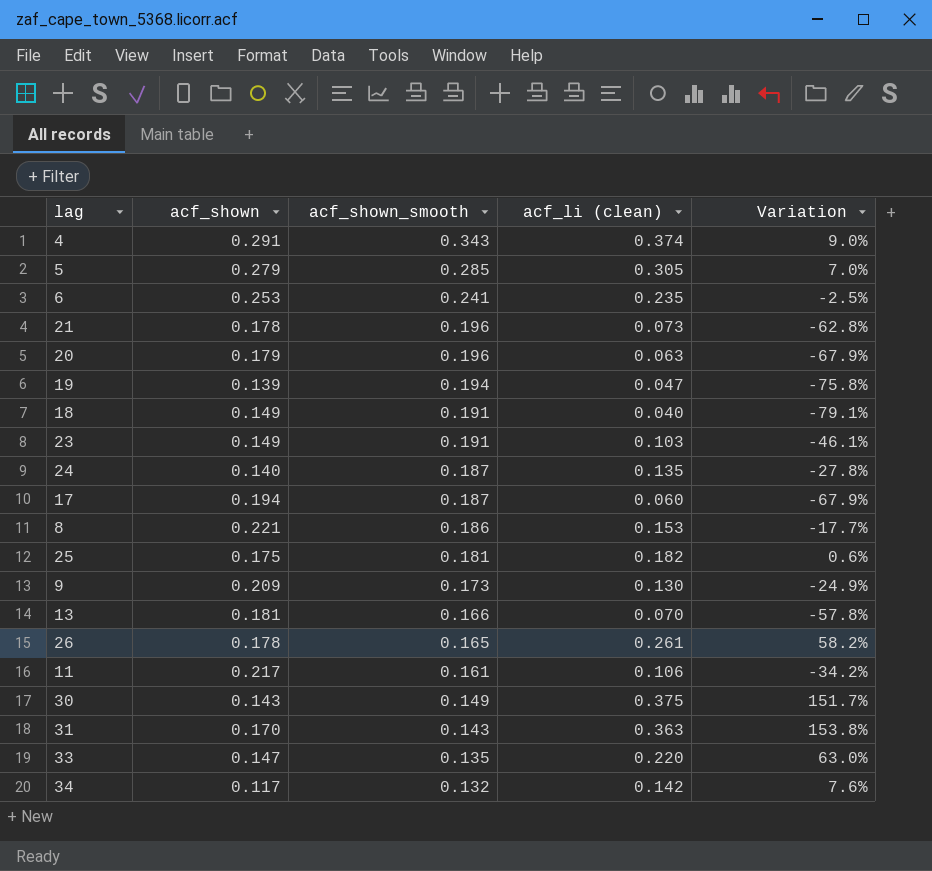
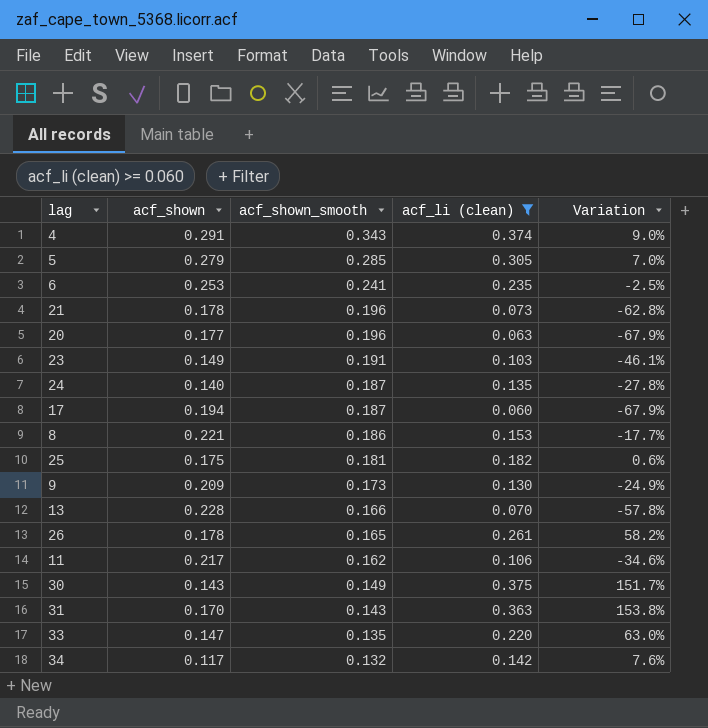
filter: none -> acf_li (clean) >= 0.060
20 | acf_shown: 0.179 -> 0.177
13 | acf_shown: 0.181 -> 0.228
11 | acf_shown_smooth: 0.161 -> 0.162
11 | Variation: -34.2% -> -34.6%

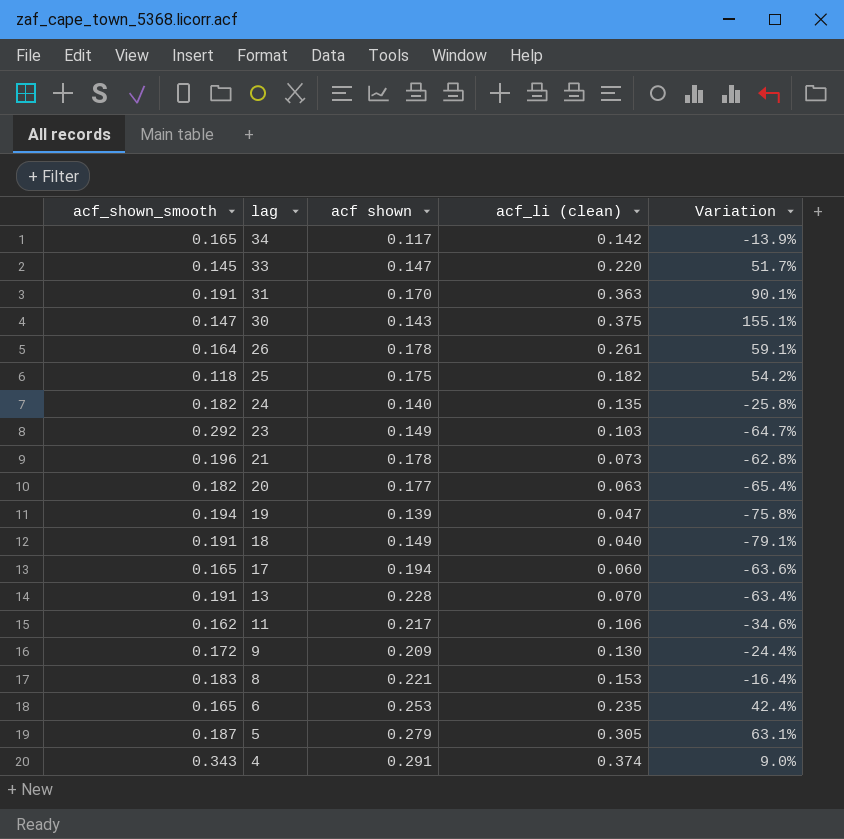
filter: acf_li (clean) >= 0.060 -> none
row order: acf_shown_smooth descending -> lag descending
column acf_shown_smooth | position: 3 -> 1
column name: acf_shown -> acf shown
34 | acf_shown_smooth: 0.132 -> 0.165
34 | Variation: 7.6% -> -13.9%
33 | acf_shown_smooth: 0.135 -> 0.145
33 | Variation: 63.0% -> 51.7%
31 | acf_shown_smooth: 0.143 -> 0.191
31 | Variation: 153.8% -> 90.1%
30 | acf_shown_smooth: 0.149 -> 0.147
30 | Variation: 151.7% -> 155.1%
26 | acf_shown_smooth: 0.165 -> 0.164
26 | Variation: 58.2% -> 59.1%
25 | acf_shown_smooth: 0.181 -> 0.118
25 | Variation: 0.6% -> 54.2%
24 | acf_shown_smooth: 0.187 -> 0.182
24 | Variation: -27.8% -> -25.8%
23 | acf_shown_smooth: 0.191 -> 0.292
23 | Variation: -46.1% -> -64.7%
20 | acf_shown_smooth: 0.196 -> 0.182
20 | Variation: -67.9% -> -65.4%
17 | acf_shown_smooth: 0.187 -> 0.165
17 | Variation: -67.9% -> -63.6%
13 | acf_shown_smooth: 0.166 -> 0.191
13 | Variation: -57.8% -> -63.4%
9 | acf_shown_smooth: 0.173 -> 0.172
9 | Variation: -24.9% -> -24.4%
8 | acf_shown_smooth: 0.186 -> 0.183
8 | Variation: -17.7% -> -16.4%
6 | acf_shown_smooth: 0.241 -> 0.165
6 | Variation: -2.5% -> 42.4%
5 | acf_shown_smooth: 0.285 -> 0.187
5 | Variation: 7.0% -> 63.1%

